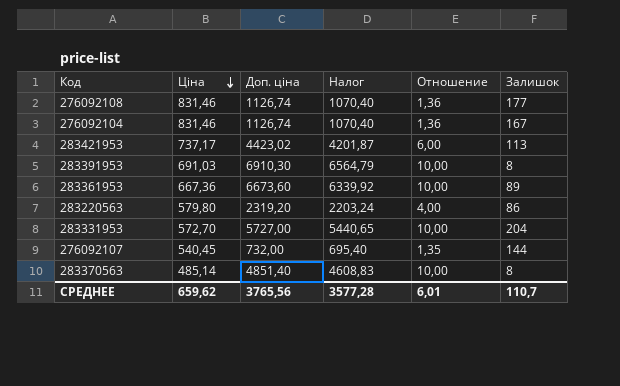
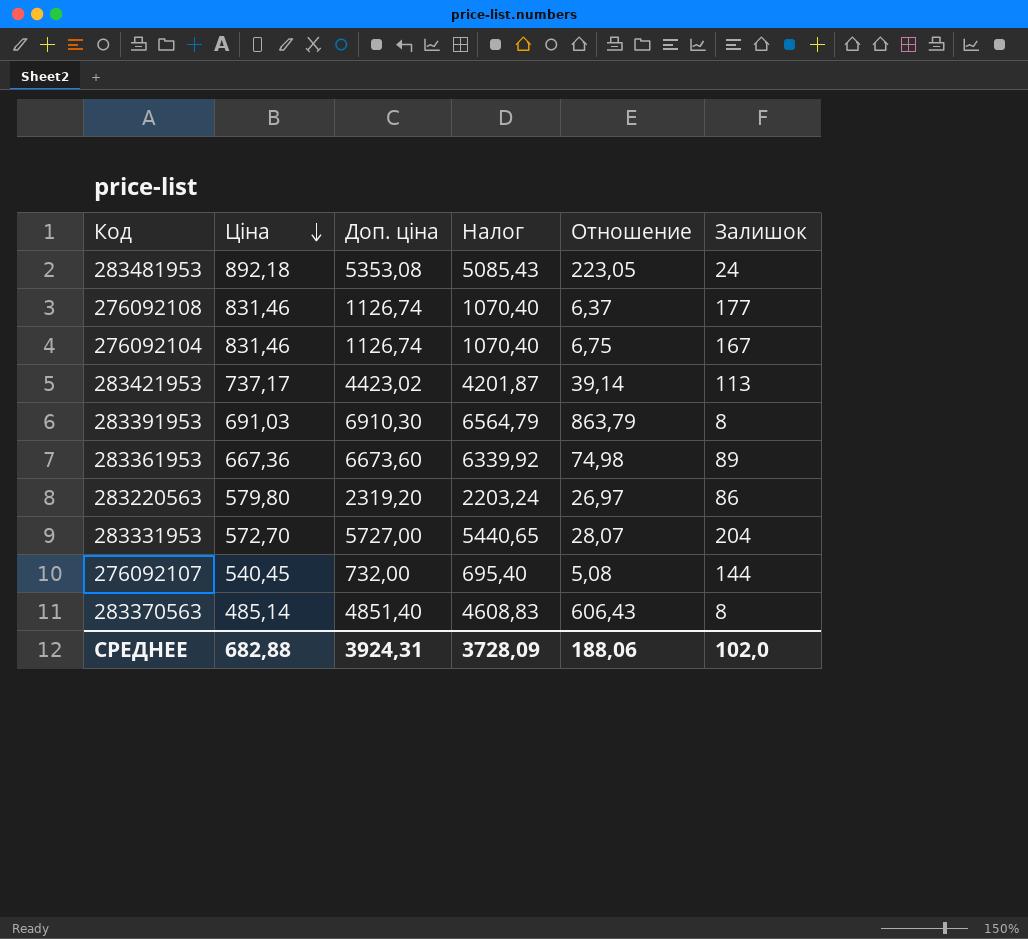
column Отношение | formula: [Доп. ціна] / [Ціна] -> [Доп. ціна] / [Залишок]
row 283481953: none -> 892,18 | 5353,08 | 5085,43 | 223,05 | 24
СРЕДНЕЕ | Ціна: 659,62 -> 682,88
СРЕДНЕЕ | Доп. ціна: 3765,56 -> 3924,31
СРЕДНЕЕ | Налог: 3577,28 -> 3728,09
СРЕДНЕЕ | Отношение: 6,01 -> 188,06
СРЕДНЕЕ | Залишок: 110,7 -> 102,0

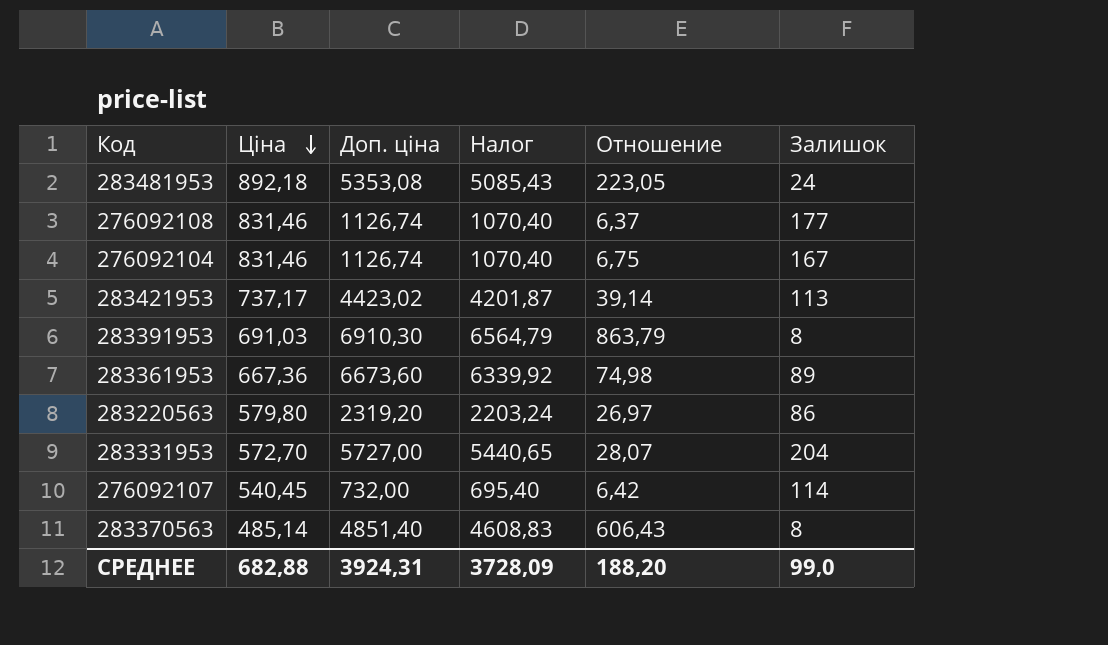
276092107 | Отношение: 5,08 -> 6,42
276092107 | Залишок: 144 -> 114
СРЕДНЕЕ | Отношение: 188,06 -> 188,20
СРЕДНЕЕ | Залишок: 102,0 -> 99,0

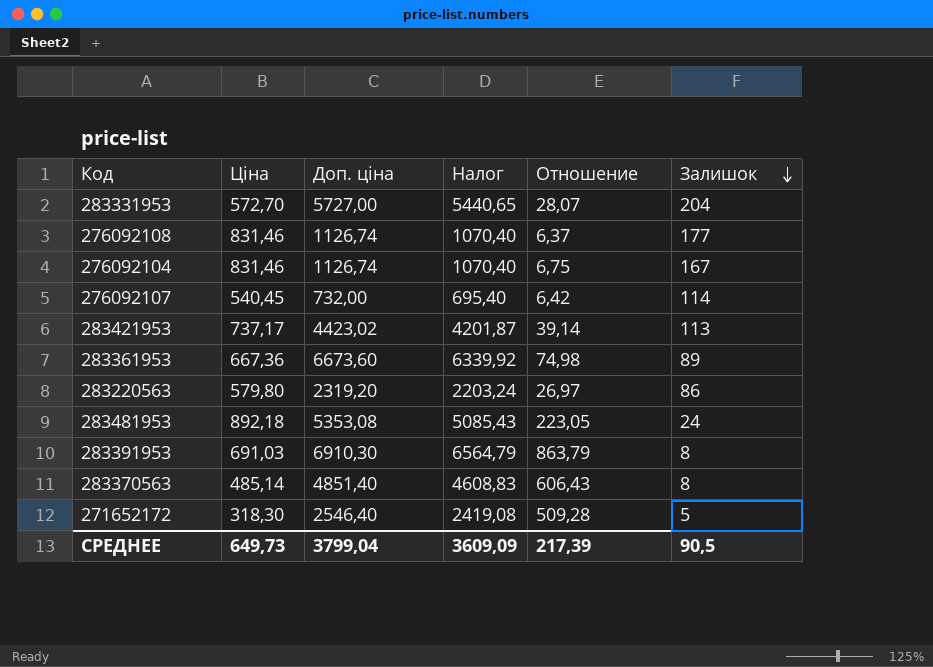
row order: Ціна descending -> Залишок descending
row 271652172: none -> 318,30 | 2546,40 | 2419,08 | 509,28 | 5
СРЕДНЕЕ | Ціна: 682,88 -> 649,73
СРЕДНЕЕ | Доп. ціна: 3924,31 -> 3799,04
СРЕДНЕЕ | Налог: 3728,09 -> 3609,09
СРЕДНЕЕ | Отношение: 188,20 -> 217,39
СРЕДНЕЕ | Залишок: 99,0 -> 90,5

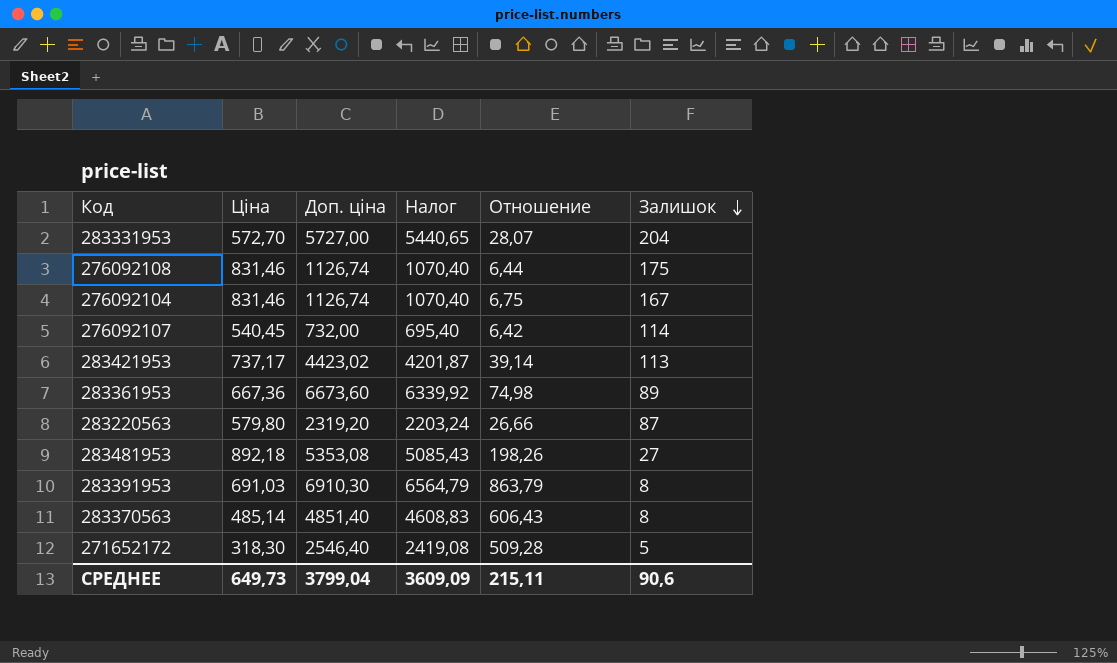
276092108 | Отношение: 6,37 -> 6,44
276092108 | Залишок: 177 -> 175
283220563 | Отношение: 26,97 -> 26,66
283220563 | Залишок: 86 -> 87
283481953 | Отношение: 223,05 -> 198,26
283481953 | Залишок: 24 -> 27
СРЕДНЕЕ | Отношение: 217,39 -> 215,11
СРЕДНЕЕ | Залишок: 90,5 -> 90,6

